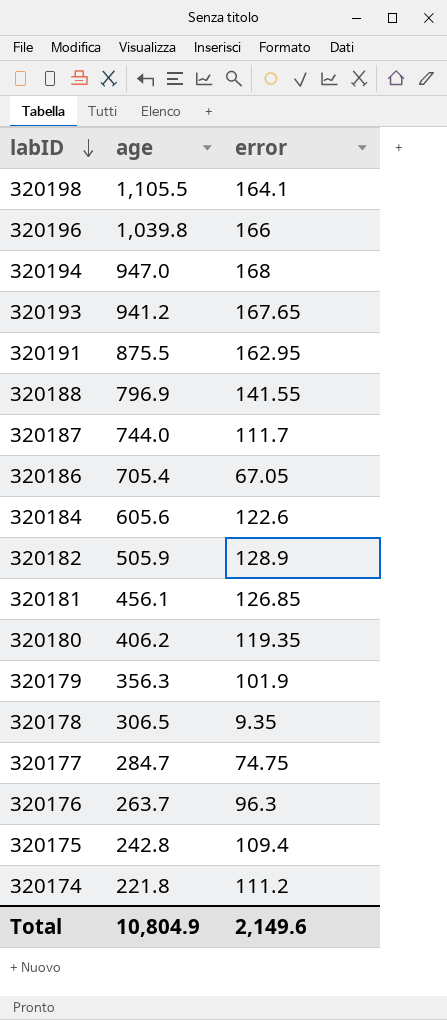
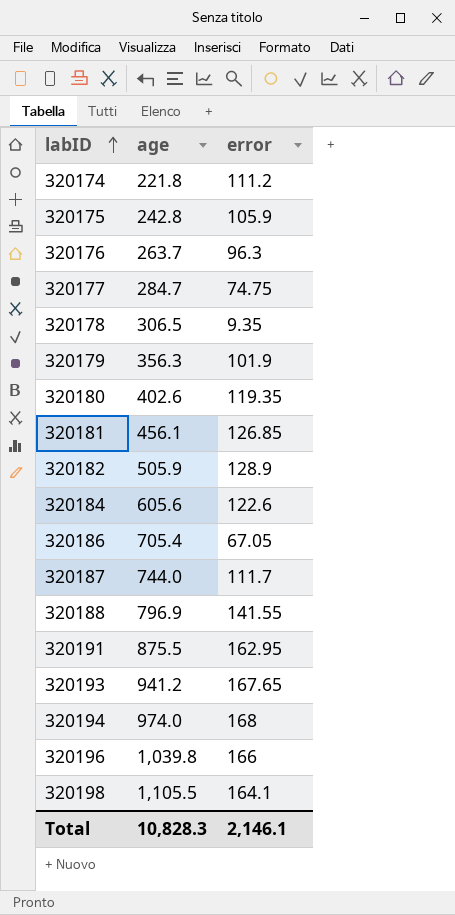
row order: labID descending -> labID ascending
320175 | error: 109.4 -> 105.9
320180 | age: 406.2 -> 402.6
320194 | age: 947.0 -> 974.0
Total | age: 10,804.9 -> 10,828.3
Total | error: 2,149.6 -> 2,146.1

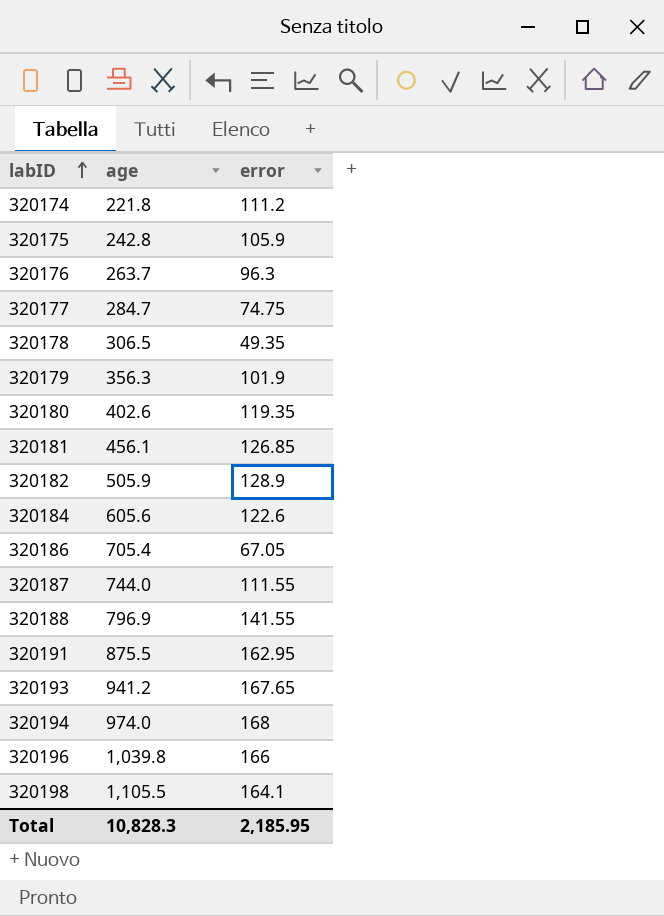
320178 | error: 9.35 -> 49.35
320187 | error: 111.7 -> 111.55
Total | error: 2,146.1 -> 2,185.95

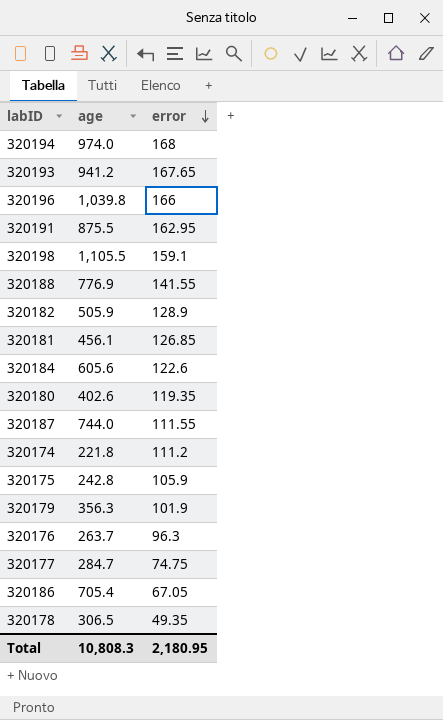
row order: labID ascending -> error descending
320198 | error: 164.1 -> 159.1
320188 | age: 796.9 -> 776.9
Total | age: 10,828.3 -> 10,808.3
Total | error: 2,185.95 -> 2,180.95

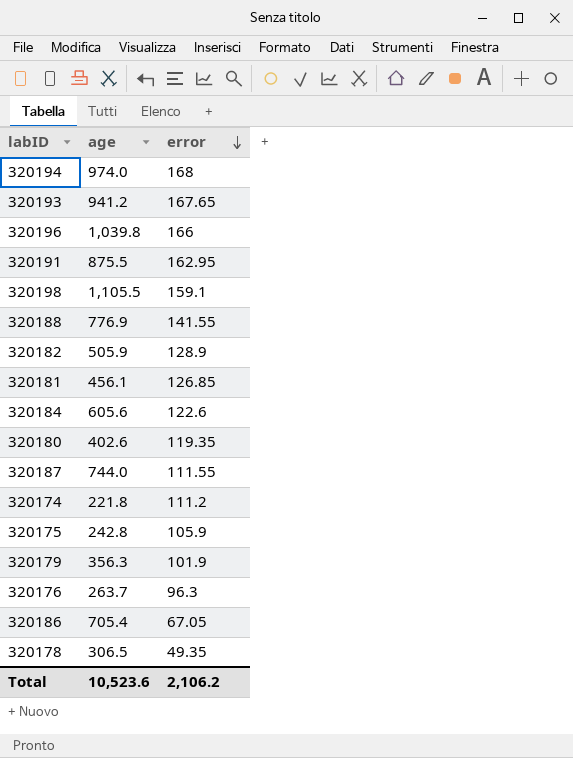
row 320177: 284.7 | 74.75 -> none
Total | age: 10,808.3 -> 10,523.6
Total | error: 2,180.95 -> 2,106.2

